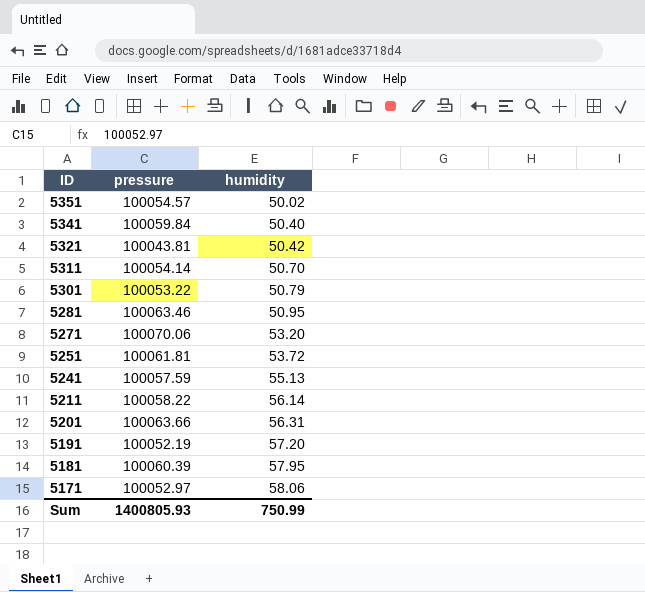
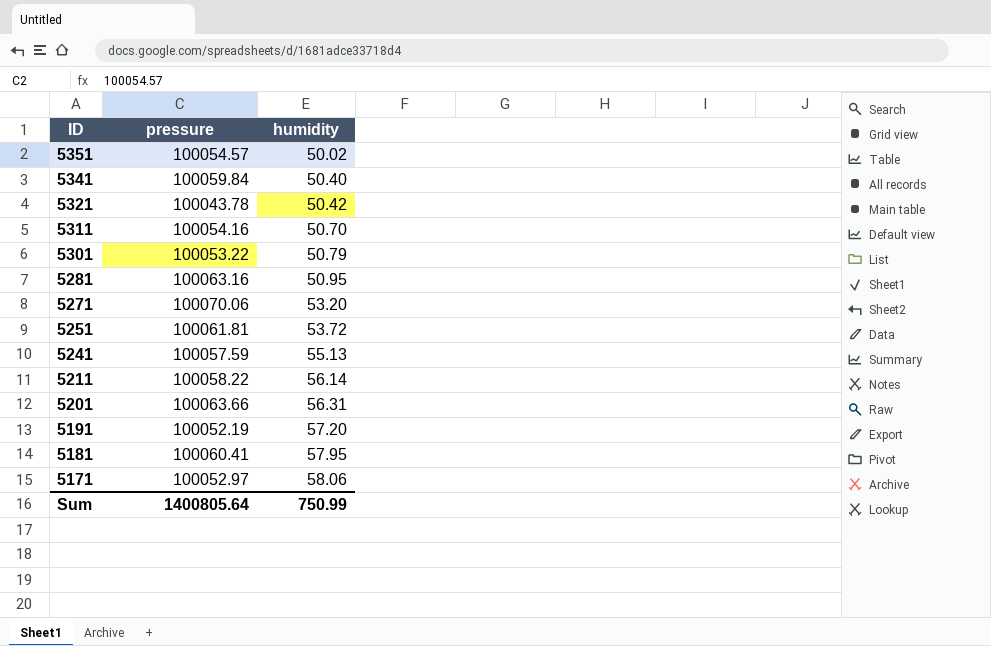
5321 | pressure: 100043.81 -> 100043.78
5311 | pressure: 100054.14 -> 100054.16
5281 | pressure: 100063.46 -> 100063.16
5181 | pressure: 100060.39 -> 100060.41
Sum | pressure: 1400805.93 -> 1400805.64

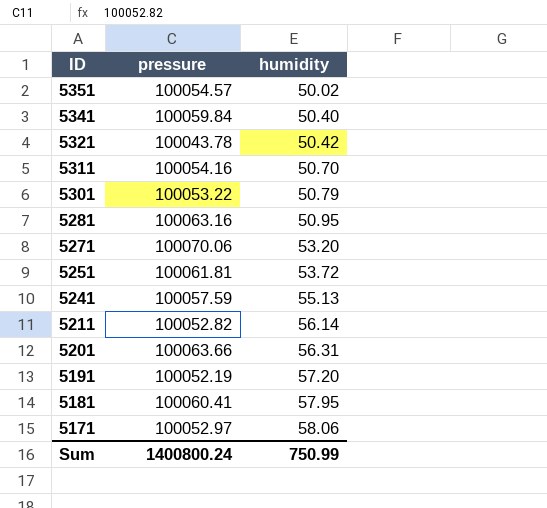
5211 | pressure: 100058.22 -> 100052.82
Sum | pressure: 1400805.64 -> 1400800.24

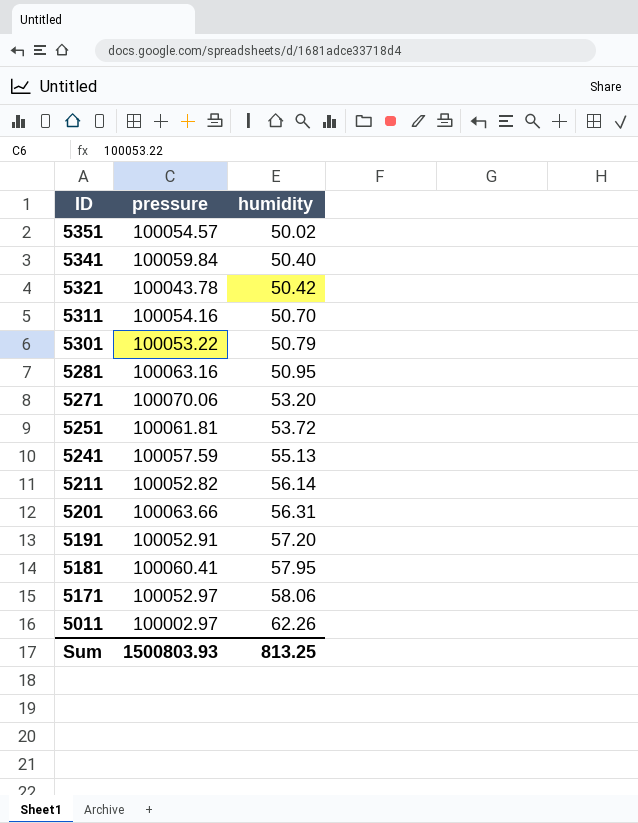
5191 | pressure: 100052.19 -> 100052.91
row 5011: none -> 100002.97 | 62.26
Sum | pressure: 1400800.24 -> 1500803.93
Sum | humidity: 750.99 -> 813.25

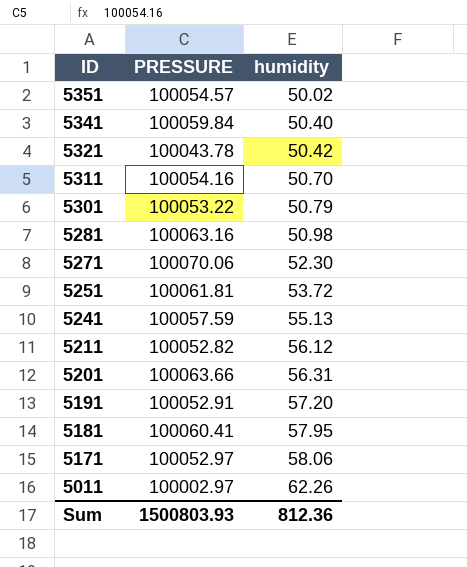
column name: pressure -> PRESSURE
5281 | humidity: 50.95 -> 50.98
5271 | humidity: 53.20 -> 52.30
5211 | humidity: 56.14 -> 56.12
Sum | humidity: 813.25 -> 812.36

